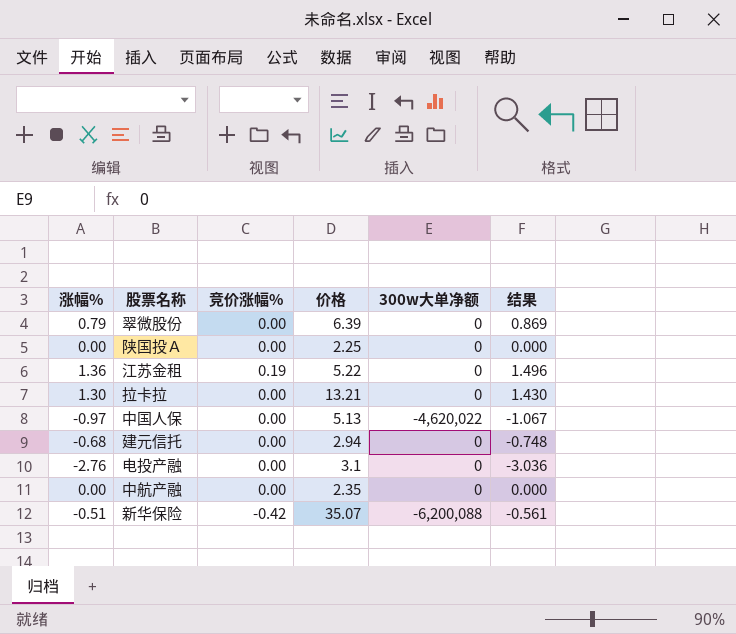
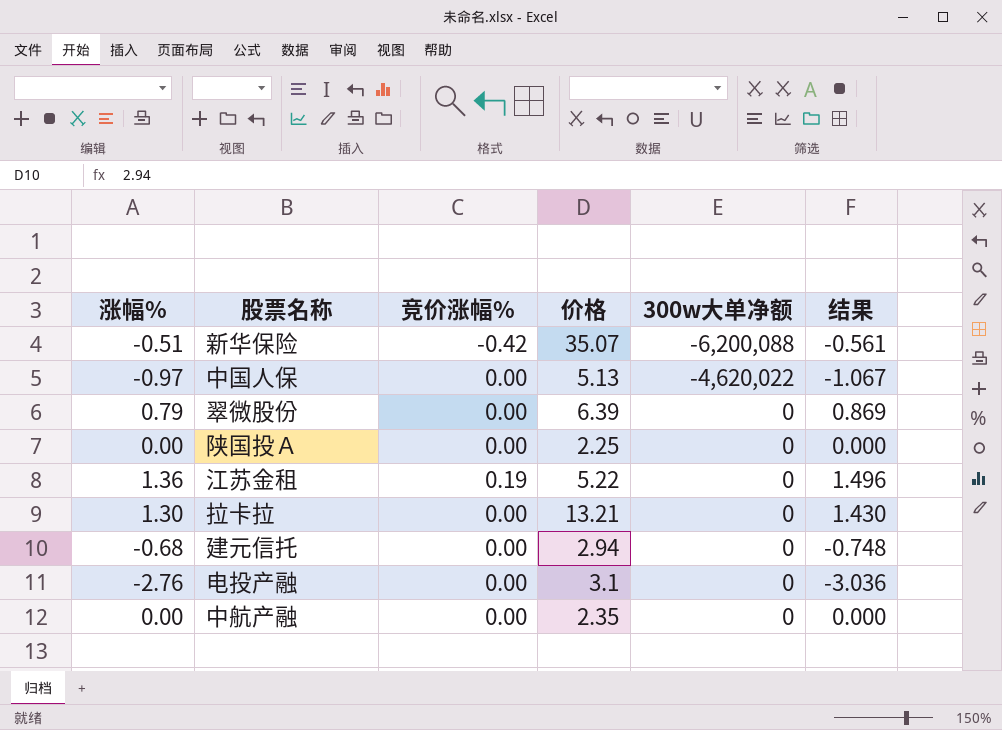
row order: none -> 300w大单净额 ascending

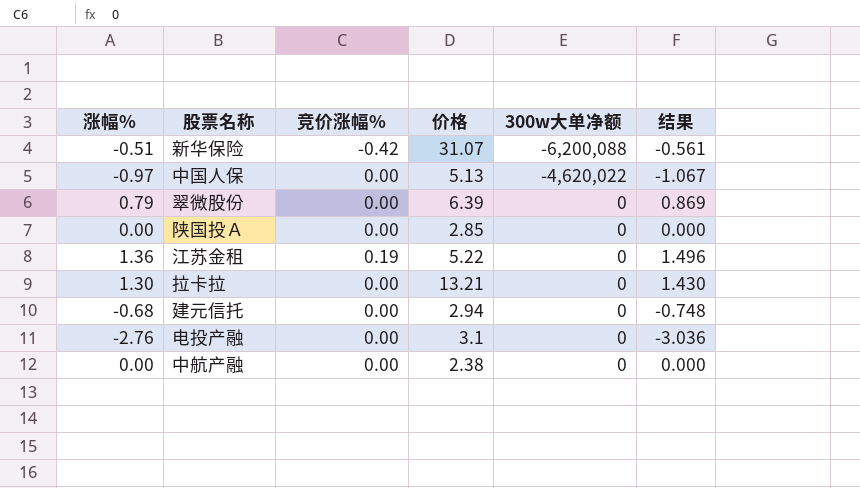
新华保险 | 价格: 35.07 -> 31.07
陕国投Ａ | 价格: 2.25 -> 2.85
中航产融 | 价格: 2.35 -> 2.38

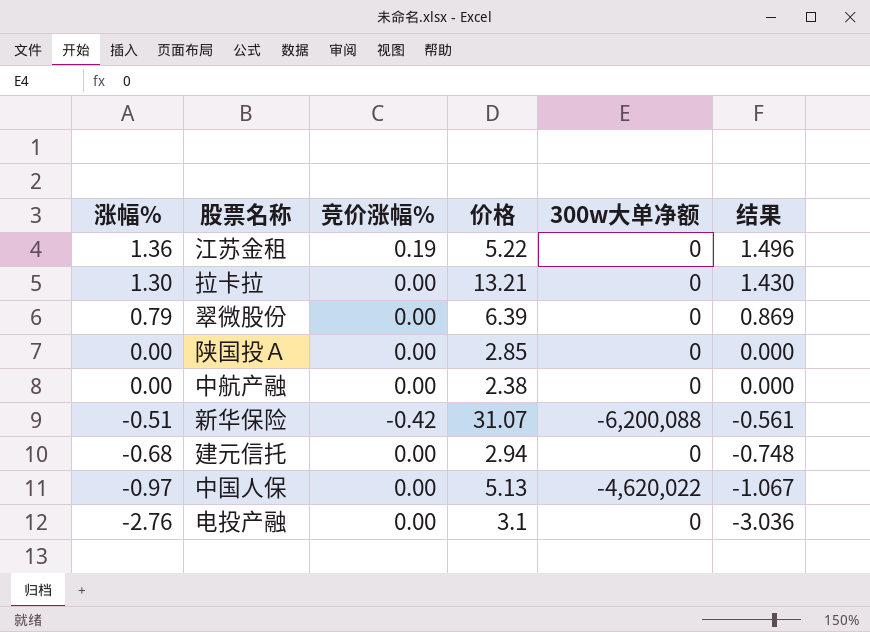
row order: 300w大单净额 ascending -> 涨幅% descending

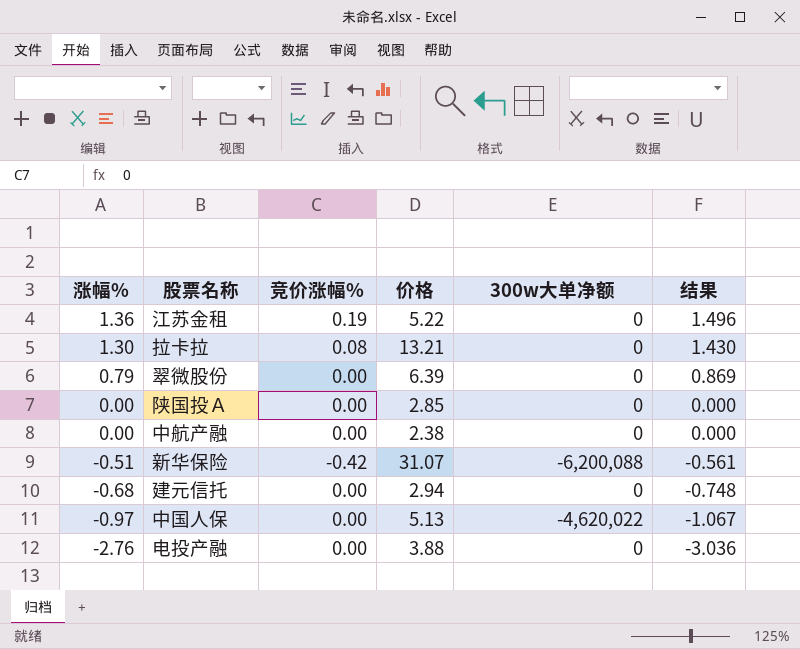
拉卡拉 | 竞价涨幅%: 0.00 -> 0.08
电投产融 | 价格: 3.1 -> 3.88

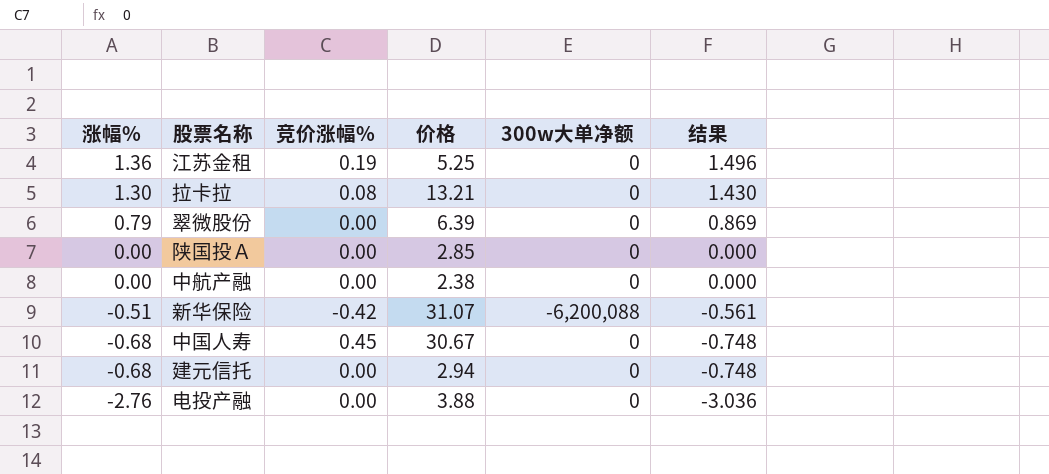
row 中国人保: -0.97 | 0.00 | 5.13 | -4,620,022 | -1.067 -> none
江苏金租 | 价格: 5.22 -> 5.25
row 中国人寿: none -> -0.68 | 0.45 | 30.67 | 0 | -0.748

